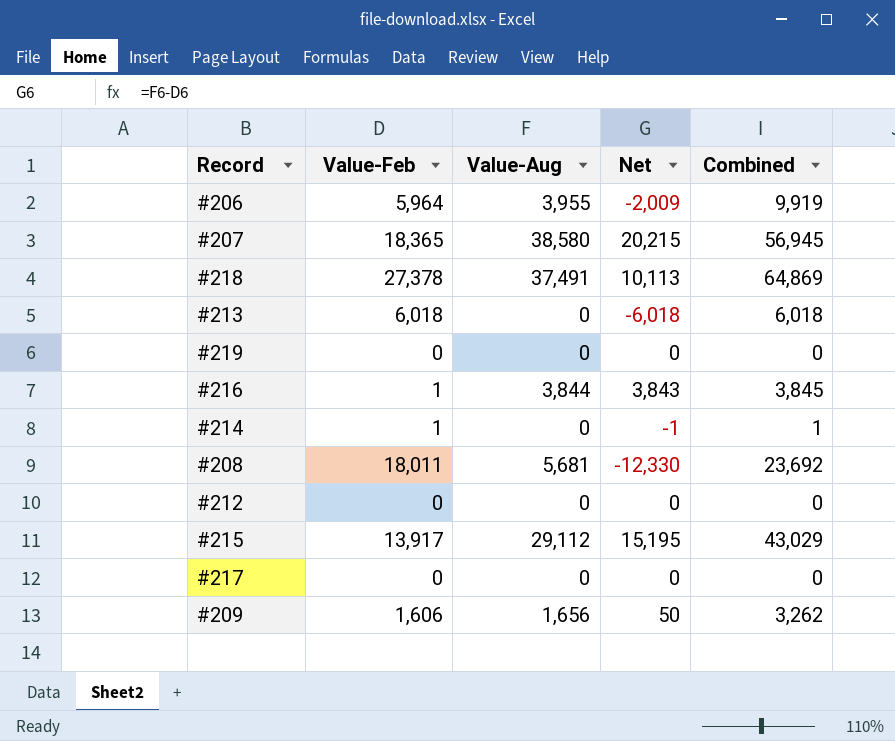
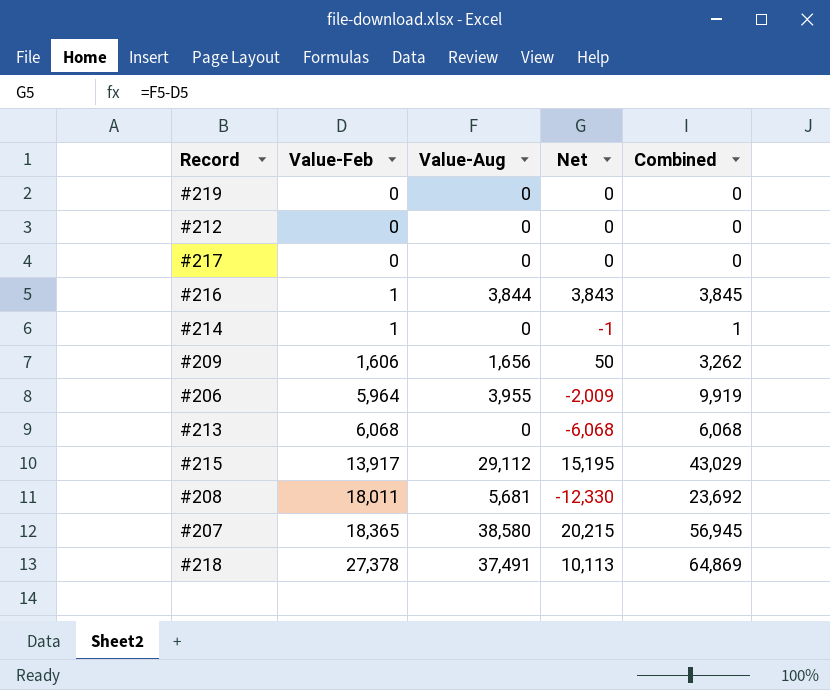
row order: none -> Value-Feb ascending
#213 | Value-Feb: 6,018 -> 6,068
#213 | Net: -6,018 -> -6,068
#213 | Combined: 6,018 -> 6,068

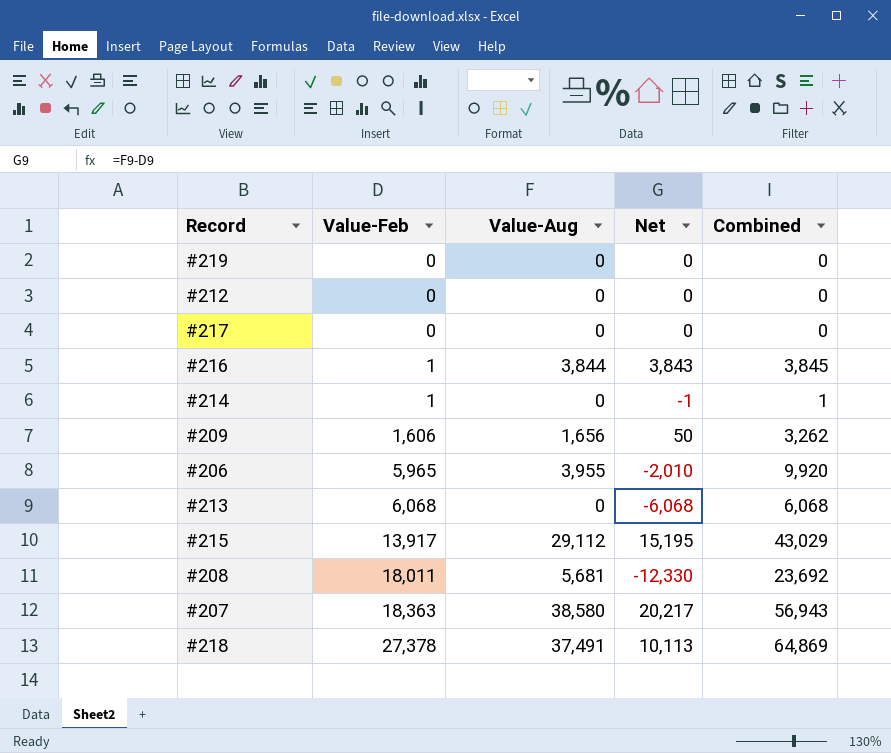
#206 | Value-Feb: 5,964 -> 5,965
#206 | Net: -2,009 -> -2,010
#206 | Combined: 9,919 -> 9,920
#207 | Value-Feb: 18,365 -> 18,363
#207 | Net: 20,215 -> 20,217
#207 | Combined: 56,945 -> 56,943

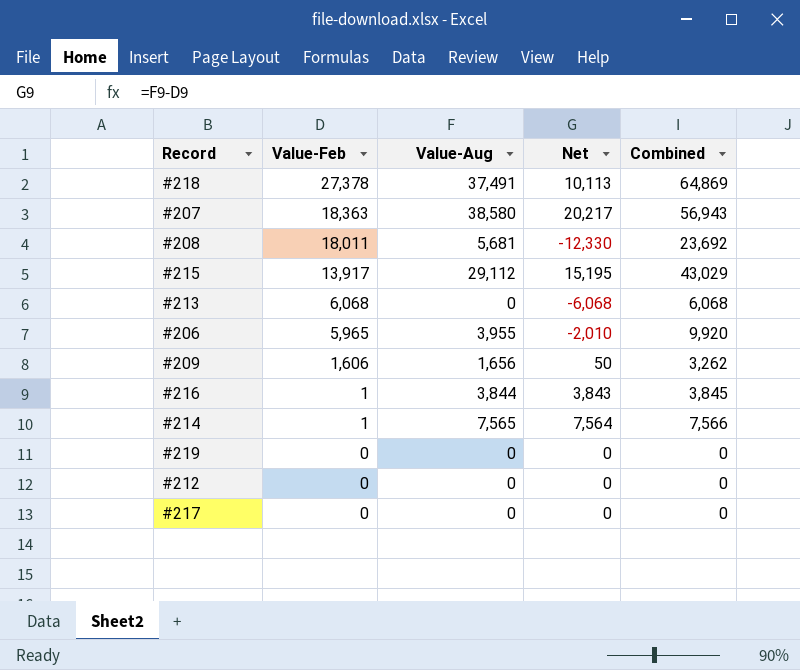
row order: Value-Feb ascending -> Value-Feb descending
#214 | Value-Aug: 0 -> 7,565
#214 | Net: -1 -> 7,564
#214 | Combined: 1 -> 7,566

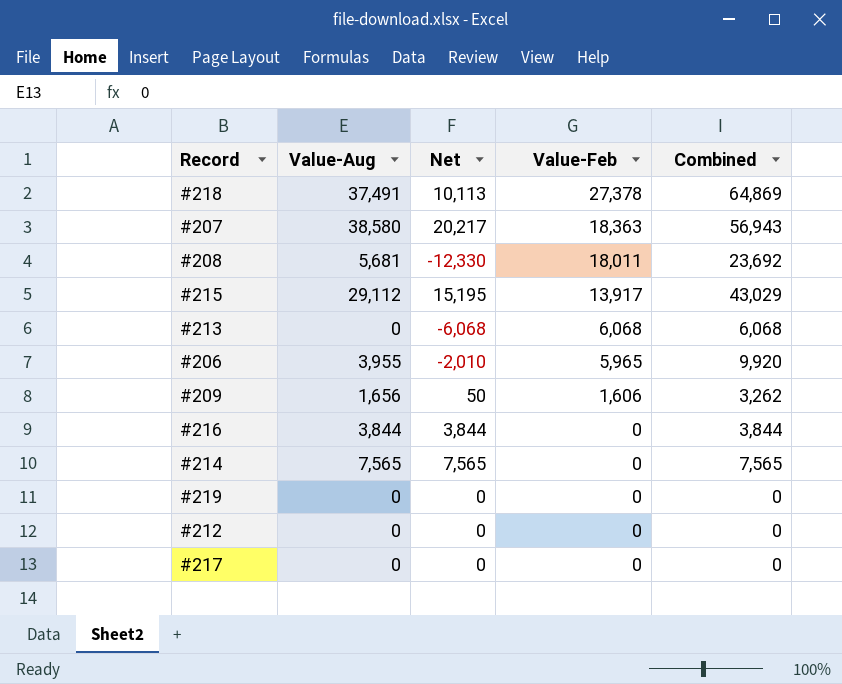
column Value-Feb | position: 2 -> 4
#216 | Net: 3,843 -> 3,844
#216 | Value-Feb: 1 -> 0
#216 | Combined: 3,845 -> 3,844
#214 | Net: 7,564 -> 7,565
#214 | Value-Feb: 1 -> 0
#214 | Combined: 7,566 -> 7,565

